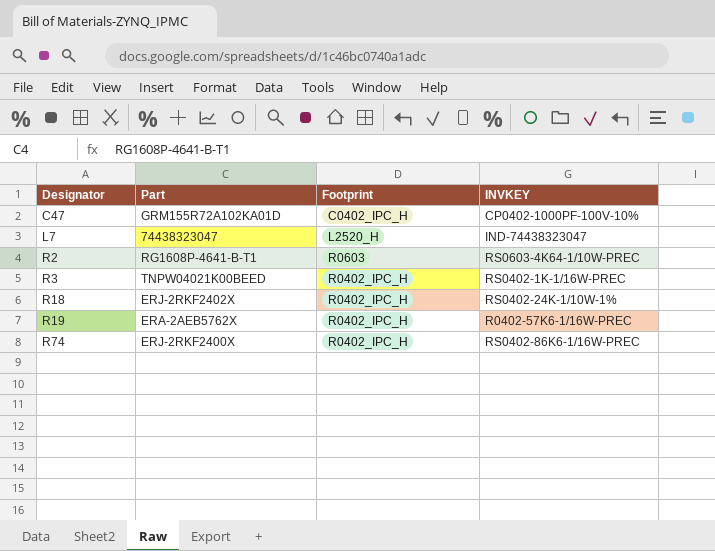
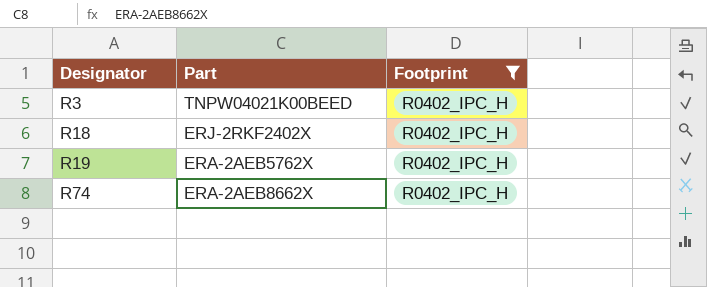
filter: none -> Footprint = R0402_IPC_H
column INVKEY | position: 4 -> none
R74 | Part: ERJ-2RKF2400X -> ERA-2AEB8662X

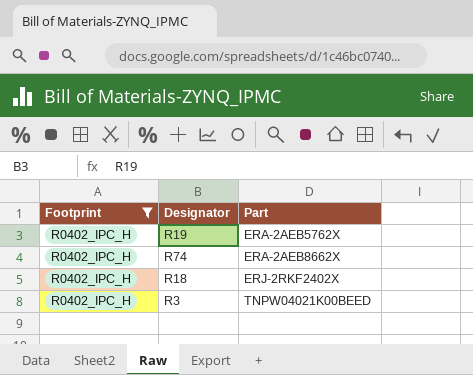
row order: Designator ascending -> Part ascending
column Footprint | position: 3 -> 1

